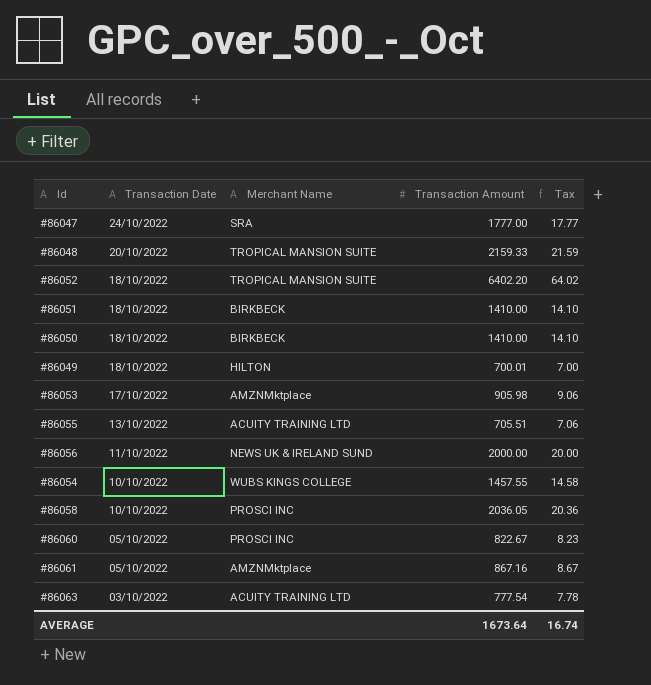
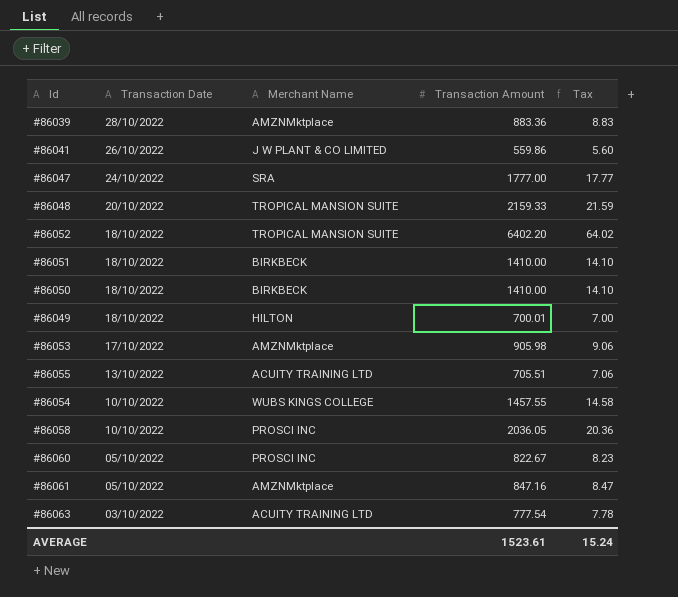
row #86056: 11/10/2022 | NEWS UK & IRELAND SUND | 2000.00 | 20.00 -> none
row #86039: none -> 28/10/2022 | AMZNMktplace | 883.36 | 8.83
row #86041: none -> 26/10/2022 | J W PLANT & CO LIMITED | 559.86 | 5.60
#86061 | Transaction Amount: 867.16 -> 847.16
#86061 | Tax: 8.67 -> 8.47
AVERAGE | Transaction Amount: 1673.64 -> 1523.61
AVERAGE | Tax: 16.74 -> 15.24

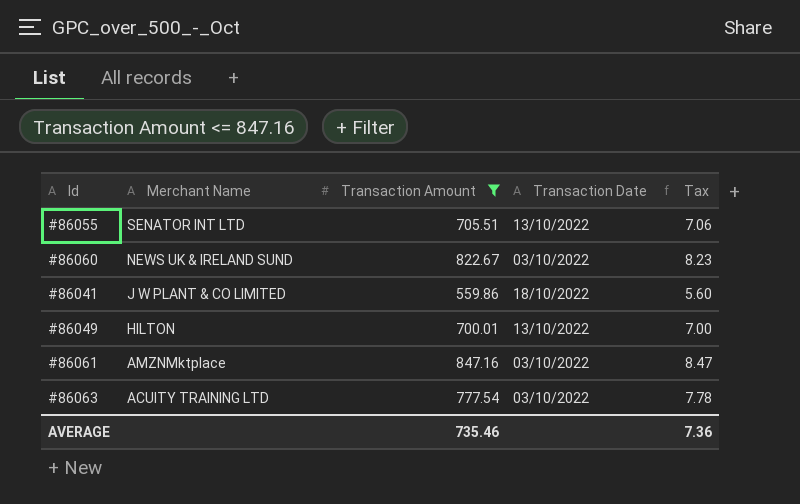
filter: none -> Transaction Amount <= 847.16
row order: Transaction Date descending -> Merchant Name descending
column Transaction Date | position: 2 -> 4
#86055 | Merchant Name: ACUITY TRAINING LTD -> SENATOR INT LTD
#86060 | Merchant Name: PROSCI INC -> NEWS UK & IRELAND SUND
#86060 | Transaction Date: 05/10/2022 -> 03/10/2022
#86041 | Transaction Date: 26/10/2022 -> 18/10/2022
#86049 | Transaction Date: 18/10/2022 -> 13/10/2022
#86061 | Transaction Date: 05/10/2022 -> 03/10/2022
AVERAGE | Transaction Amount: 1523.61 -> 735.46
AVERAGE | Tax: 15.24 -> 7.36

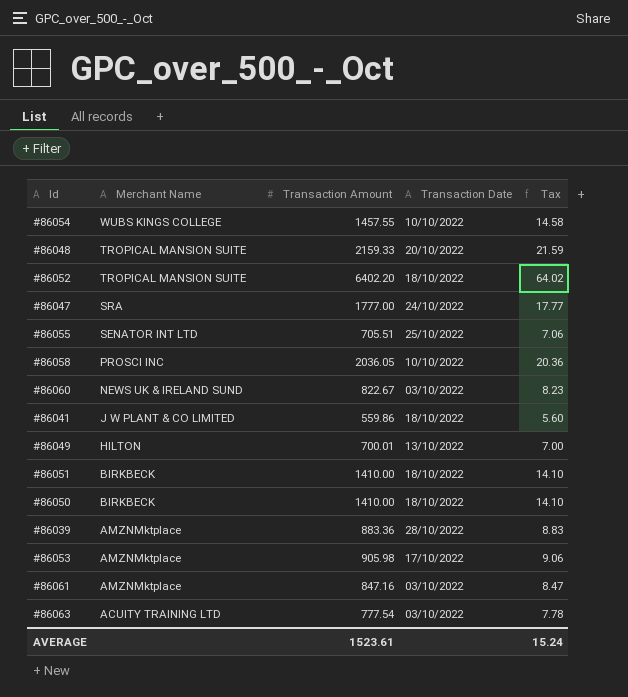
filter: Transaction Amount <= 847.16 -> none
#86055 | Transaction Date: 13/10/2022 -> 25/10/2022
AVERAGE | Transaction Amount: 735.46 -> 1523.61
AVERAGE | Tax: 7.36 -> 15.24

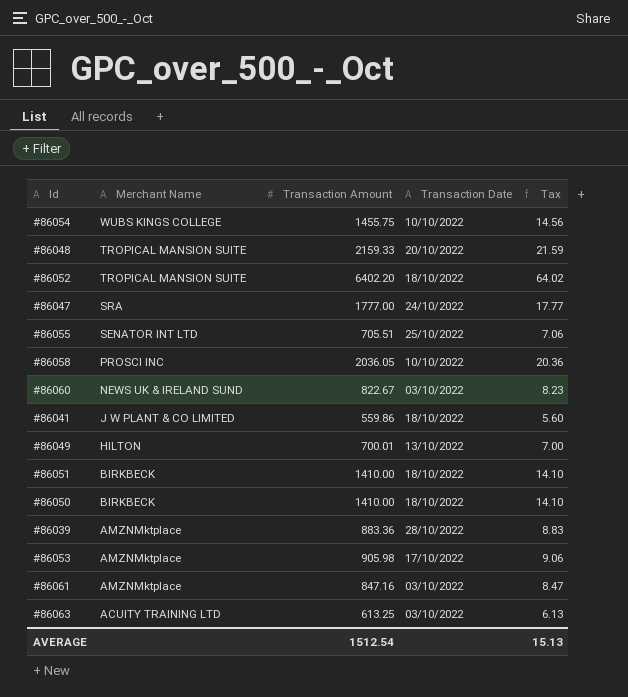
#86054 | Transaction Amount: 1457.55 -> 1455.75
#86054 | Tax: 14.58 -> 14.56
#86063 | Transaction Amount: 777.54 -> 613.25
#86063 | Tax: 7.78 -> 6.13
AVERAGE | Transaction Amount: 1523.61 -> 1512.54
AVERAGE | Tax: 15.24 -> 15.13

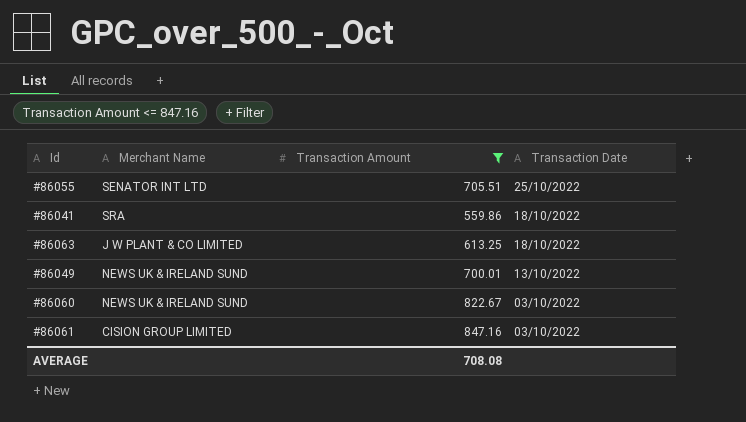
filter: none -> Transaction Amount <= 847.16
row order: Merchant Name descending -> Transaction Date descending
column Tax | formula: [Transaction Amount] * 0.01 -> none
#86041 | Merchant Name: J W PLANT & CO LIMITED -> SRA
#86063 | Merchant Name: ACUITY TRAINING LTD -> J W PLANT & CO LIMITED
#86063 | Transaction Date: 03/10/2022 -> 18/10/2022
#86049 | Merchant Name: HILTON -> NEWS UK & IRELAND SUND
#86061 | Merchant Name: AMZNMktplace -> CISION GROUP LIMITED
AVERAGE | Transaction Amount: 1512.54 -> 708.08

